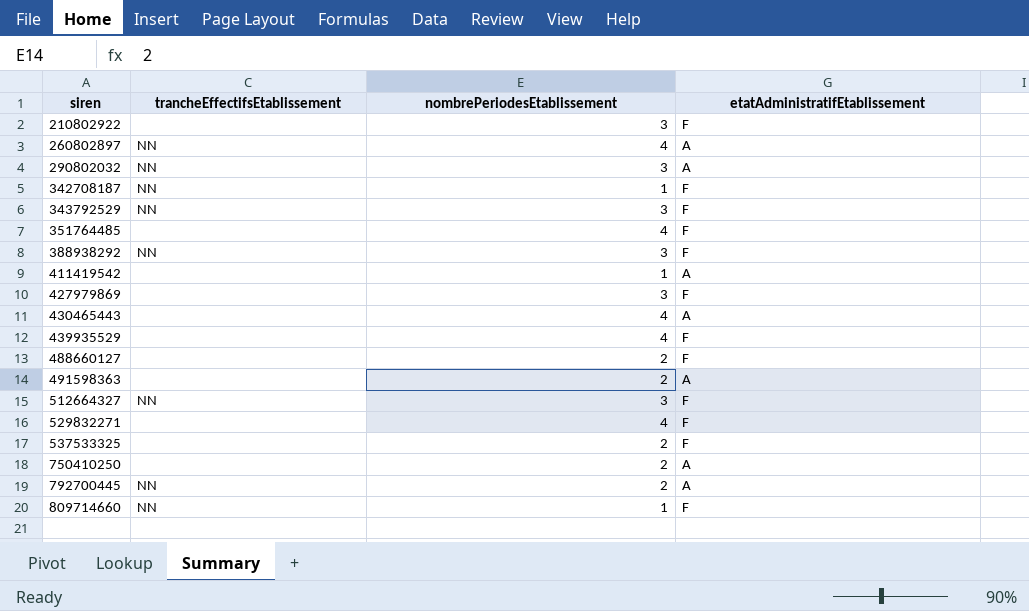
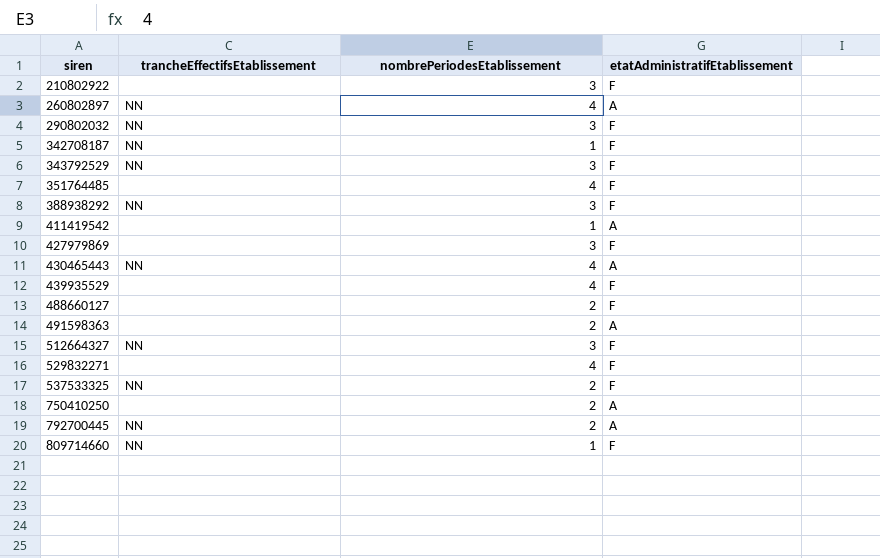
290802032 | etatAdministratifEtablissement: A -> F
430465443 | trancheEffectifsEtablissement: none -> NN
537533325 | trancheEffectifsEtablissement: none -> NN

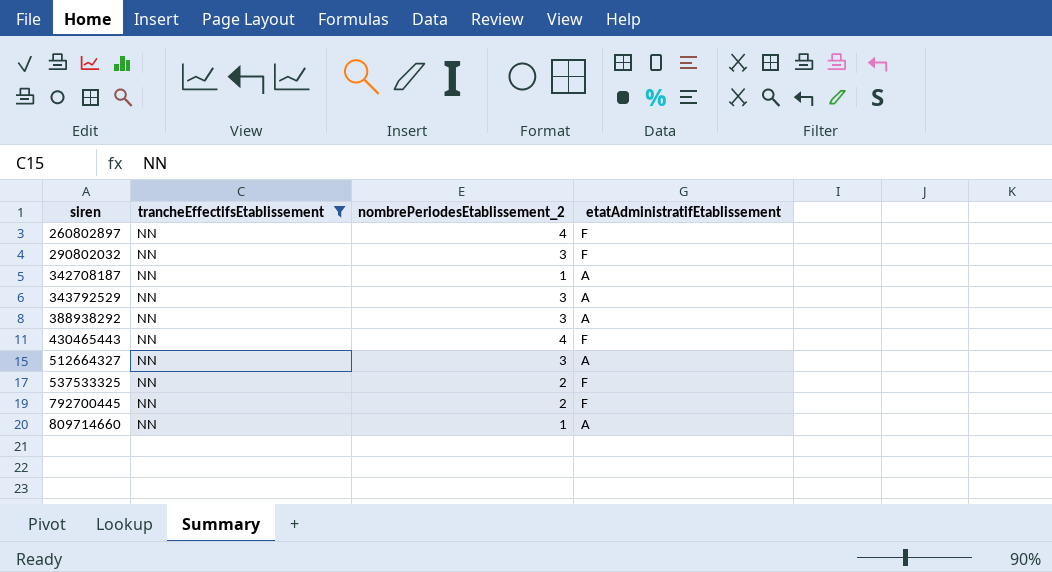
filter: none -> trancheEffectifsEtablissement = NN
column name: nombrePeriodesEtablissement -> nombrePeriodesEtablissement_2
260802897 | etatAdministratifEtablissement: A -> F
342708187 | etatAdministratifEtablissement: F -> A
343792529 | etatAdministratifEtablissement: F -> A
388938292 | etatAdministratifEtablissement: F -> A
430465443 | etatAdministratifEtablissement: A -> F
512664327 | etatAdministratifEtablissement: F -> A
792700445 | etatAdministratifEtablissement: A -> F
809714660 | etatAdministratifEtablissement: F -> A

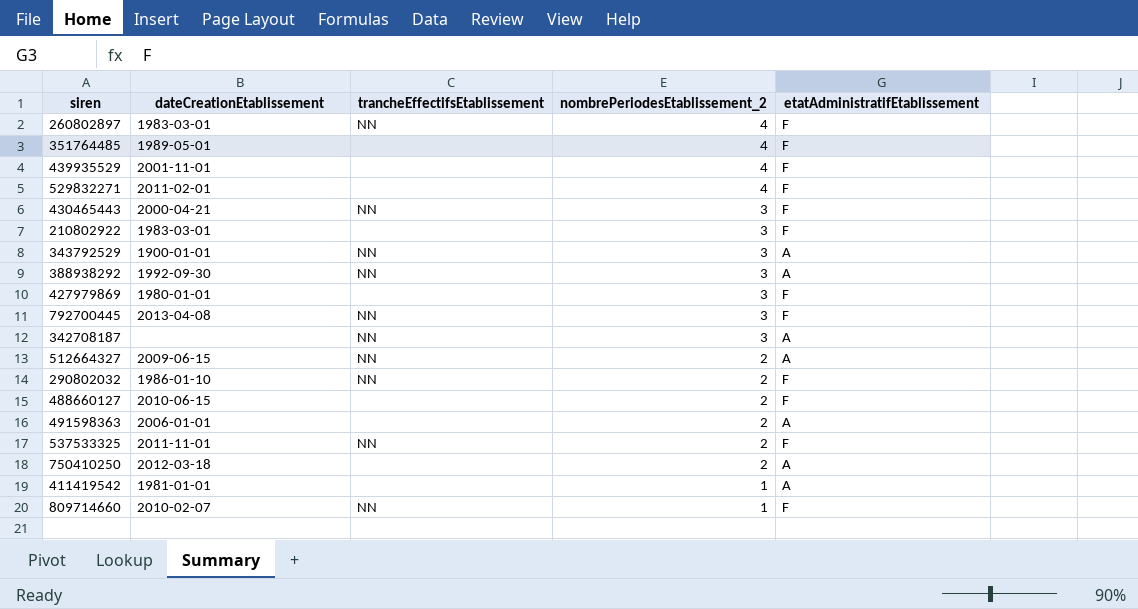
filter: trancheEffectifsEtablissement = NN -> none
row order: siren ascending -> nombrePeriodesEtablissement_2 descending
column dateCreationEtablissement | position: none -> 2
430465443 | nombrePeriodesEtablissement_2: 4 -> 3
792700445 | nombrePeriodesEtablissement_2: 2 -> 3
342708187 | nombrePeriodesEtablissement_2: 1 -> 3
512664327 | nombrePeriodesEtablissement_2: 3 -> 2
290802032 | nombrePeriodesEtablissement_2: 3 -> 2
809714660 | etatAdministratifEtablissement: A -> F

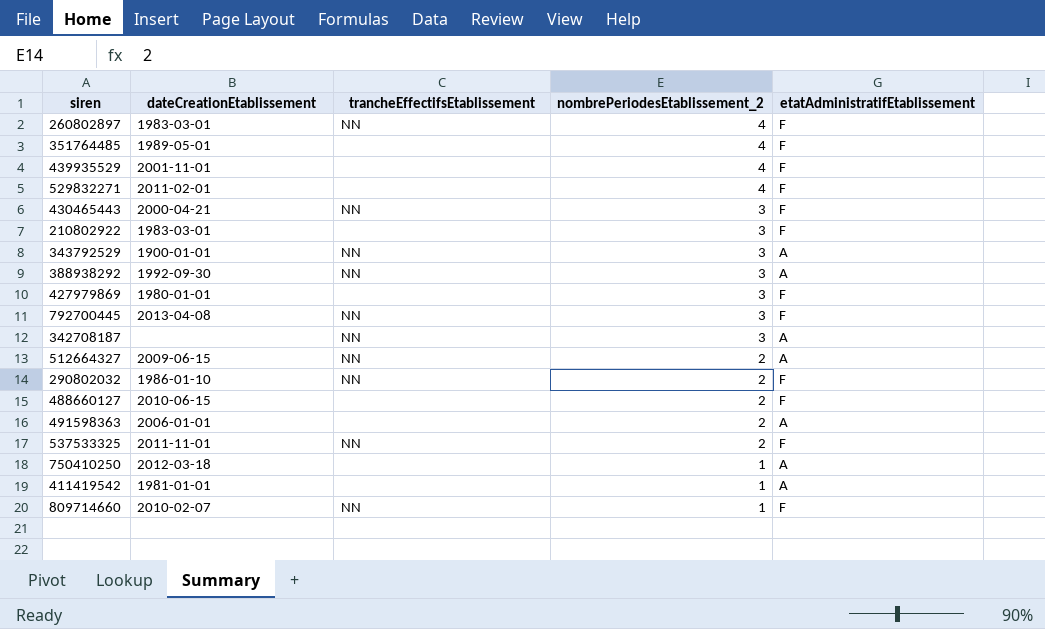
750410250 | nombrePeriodesEtablissement_2: 2 -> 1

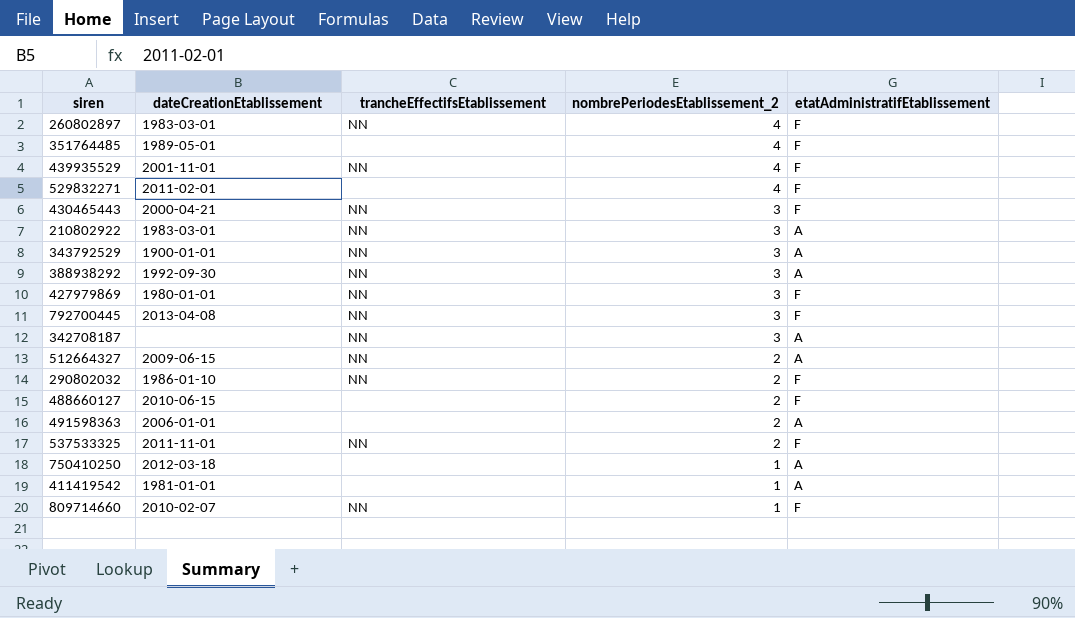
439935529 | trancheEffectifsEtablissement: none -> NN
210802922 | trancheEffectifsEtablissement: none -> NN
210802922 | etatAdministratifEtablissement: F -> A
427979869 | trancheEffectifsEtablissement: none -> NN

